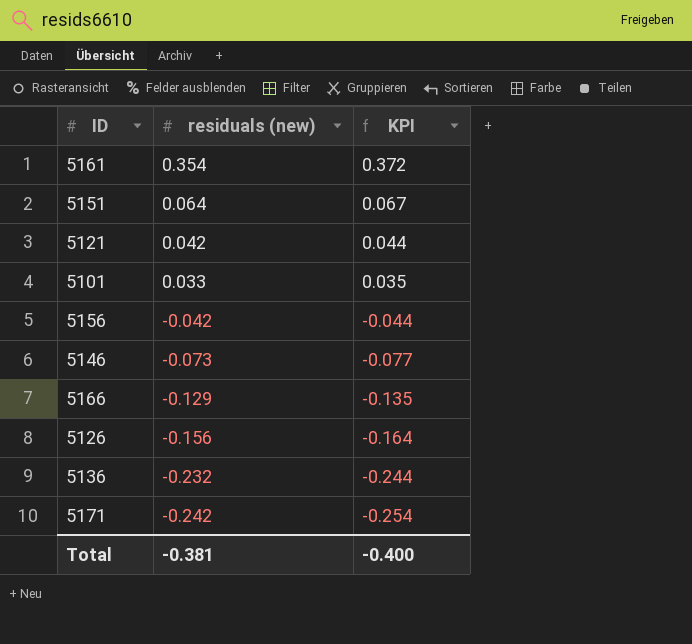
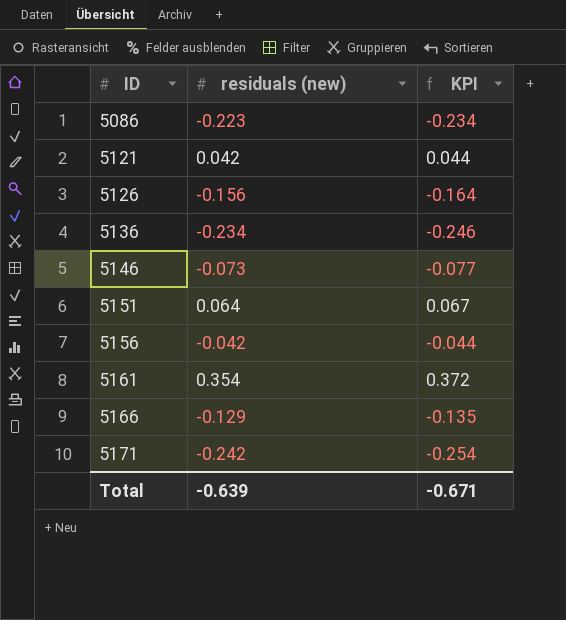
row order: residuals (new) descending -> ID ascending
row 5101: 0.033 | 0.035 -> none
row 5086: none -> -0.223 | -0.234
5136 | residuals (new): -0.232 -> -0.234
5136 | KPI: -0.244 -> -0.246
Total | residuals (new): -0.381 -> -0.639
Total | KPI: -0.400 -> -0.671

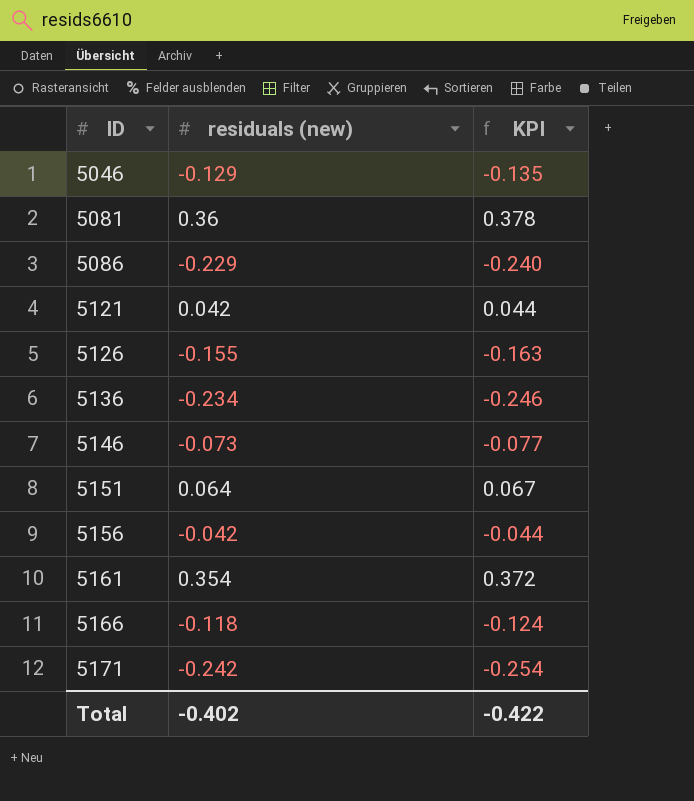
row 5046: none -> -0.129 | -0.135
row 5081: none -> 0.36 | 0.378
5086 | residuals (new): -0.223 -> -0.229
5086 | KPI: -0.234 -> -0.240
5126 | residuals (new): -0.156 -> -0.155
5126 | KPI: -0.164 -> -0.163
5166 | residuals (new): -0.129 -> -0.118
5166 | KPI: -0.135 -> -0.124
Total | residuals (new): -0.639 -> -0.402
Total | KPI: -0.671 -> -0.422

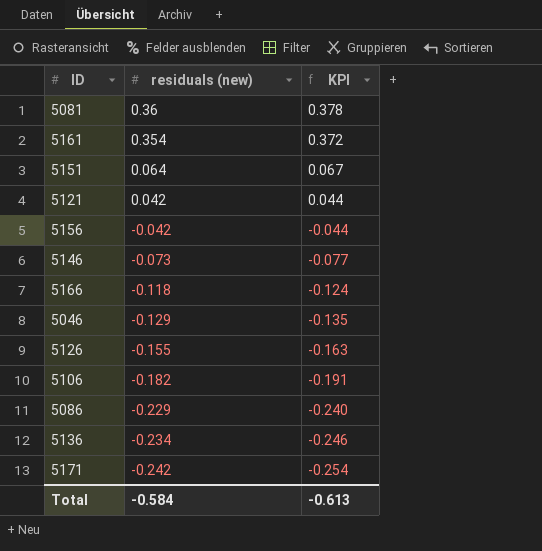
row order: ID ascending -> residuals (new) descending
row 5106: none -> -0.182 | -0.191
Total | residuals (new): -0.402 -> -0.584
Total | KPI: -0.422 -> -0.613

